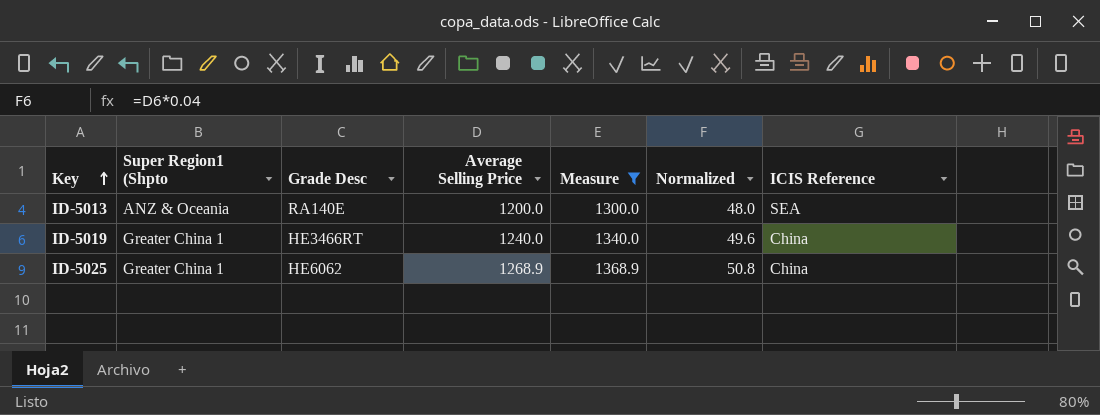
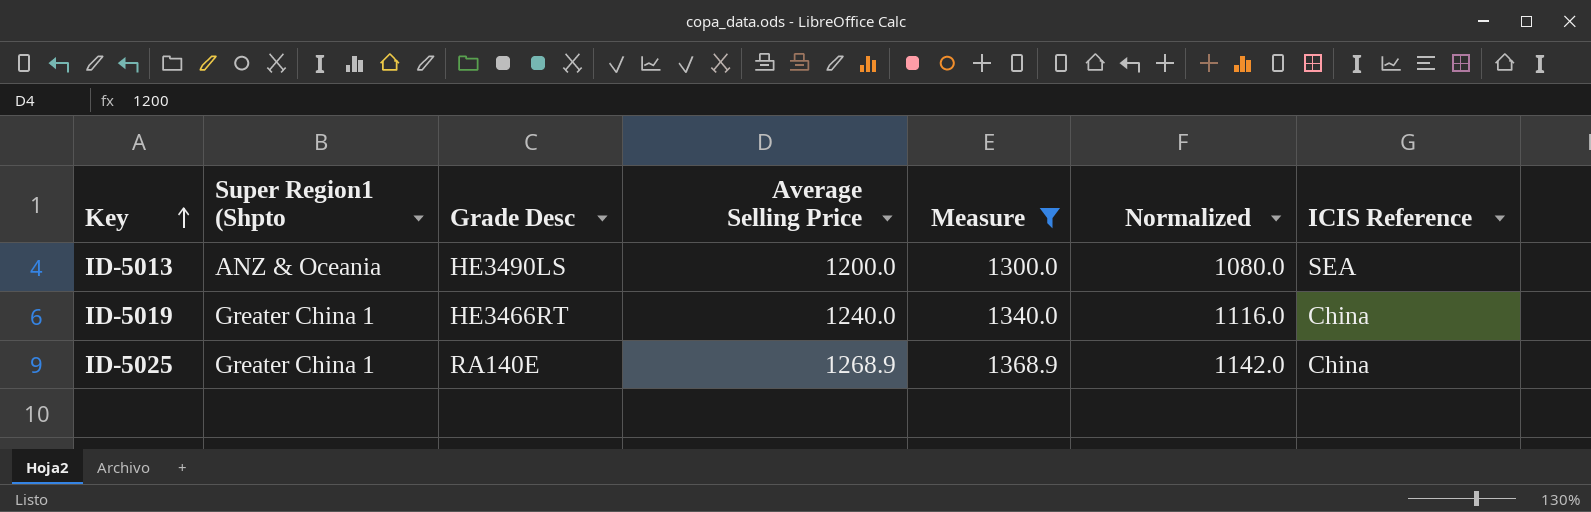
column Normalized | formula: [Average Selling Price] * 0.04 -> [Average Selling Price] * 0.9
ID-5013 | Grade Desc: RA140E -> HE3490LS
ID-5025 | Grade Desc: HE6062 -> RA140E

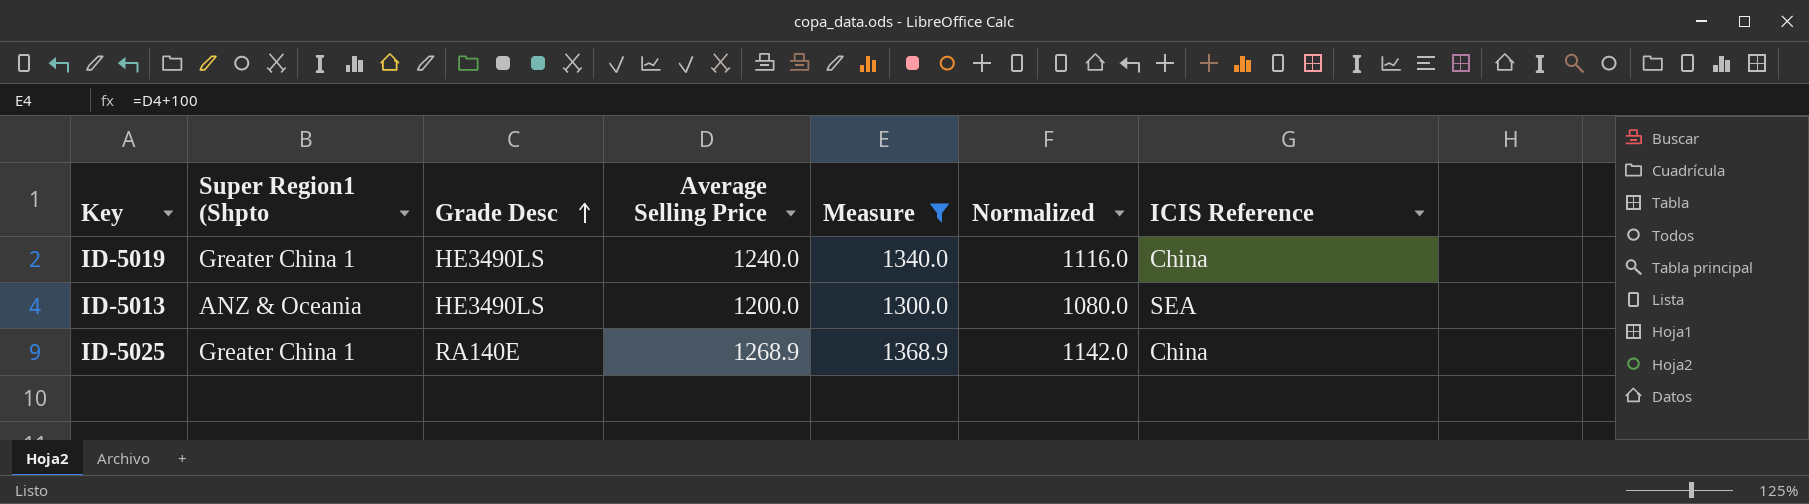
row order: Key ascending -> Grade Desc ascending
ID-5019 | Grade Desc: HE3466RT -> HE3490LS

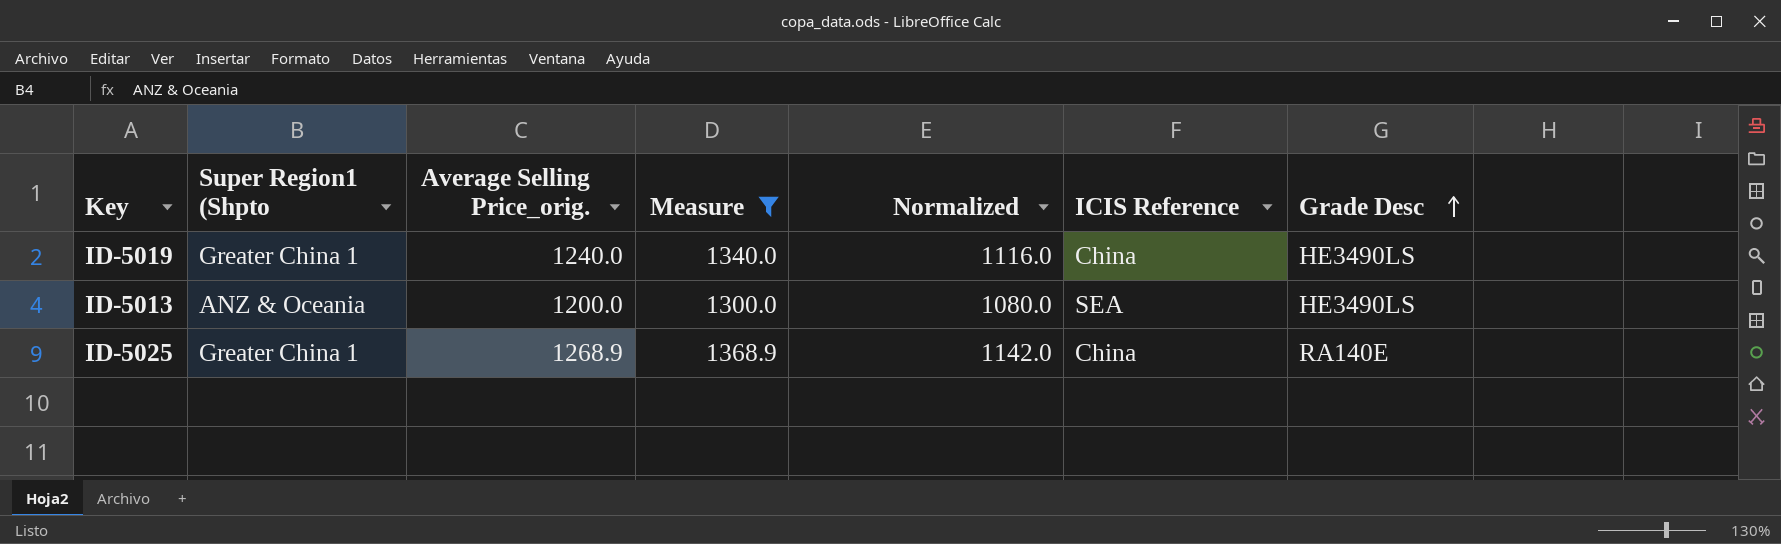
column name: Average Selling Price -> Average Selling Price_orig.
column Grade Desc | position: 3 -> 7

